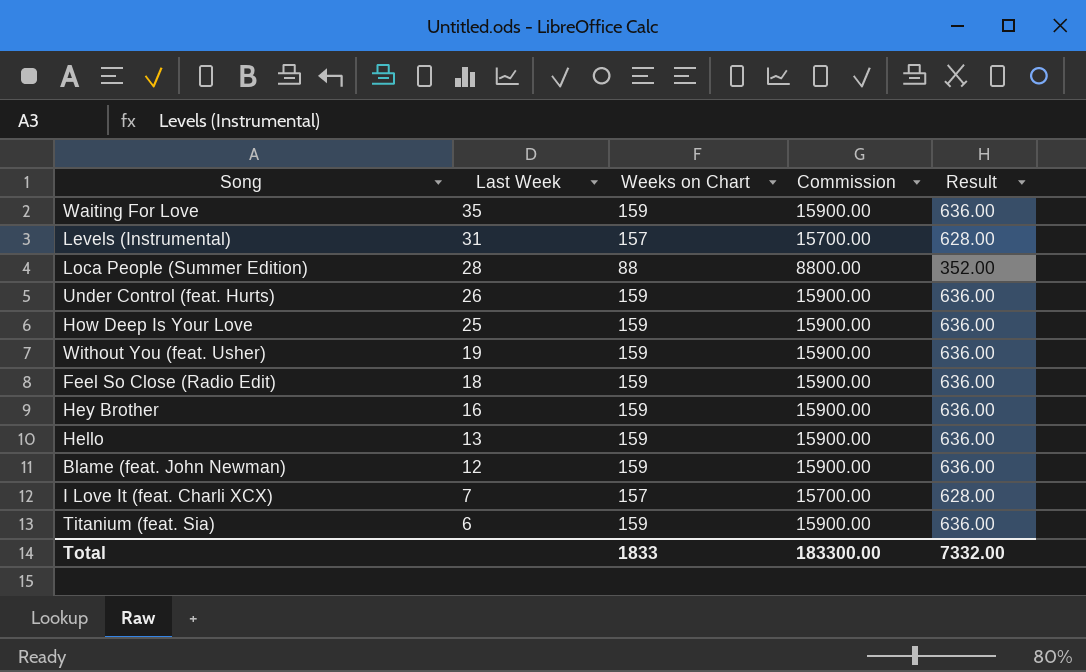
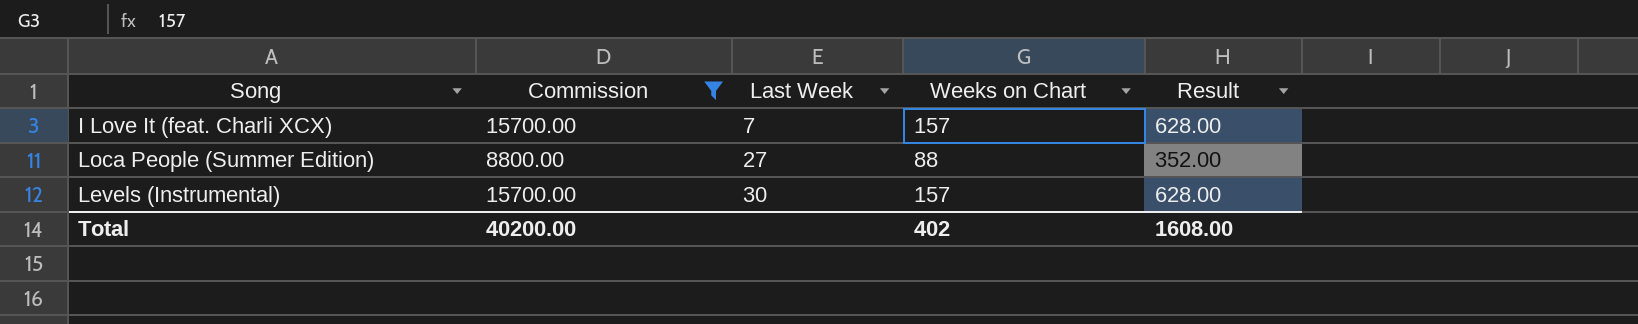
filter: none -> Commission != 15900.00
row order: Last Week descending -> Last Week ascending
column Commission | position: 4 -> 2
Loca People (Summer Edition) | Last Week: 28 -> 27
Levels (Instrumental) | Last Week: 31 -> 30
Total | Commission: 183300.00 -> 40200.00
Total | Weeks on Chart: 1833 -> 402
Total | Result: 7332.00 -> 1608.00

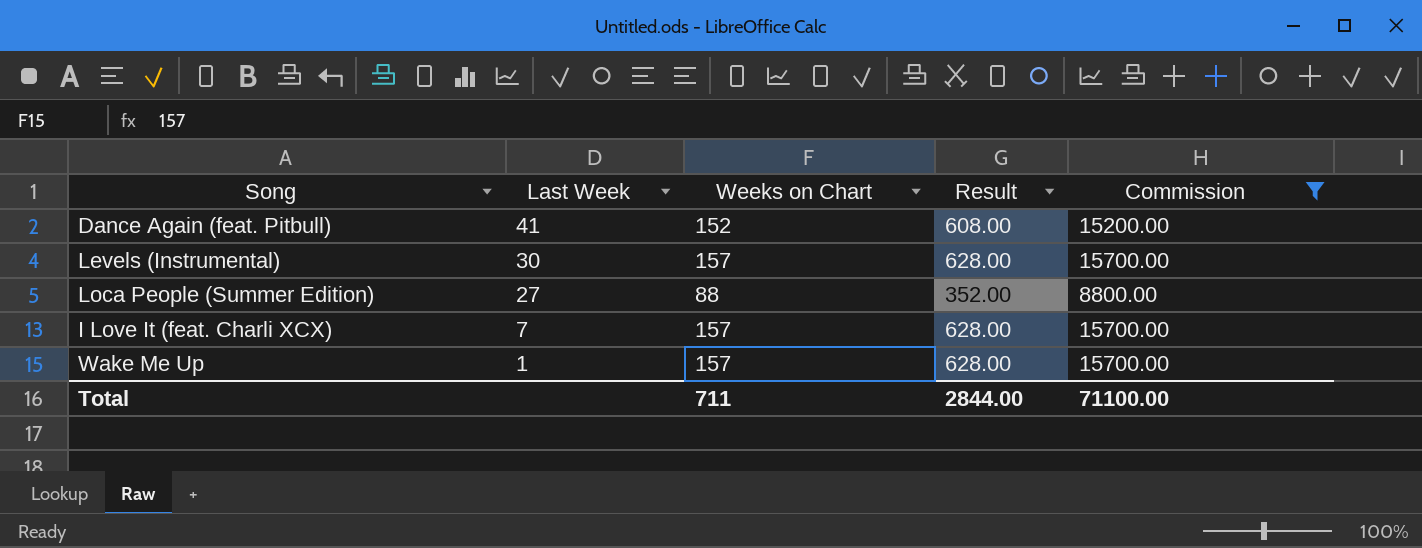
row order: Last Week ascending -> Last Week descending
column Commission | position: 2 -> 5
row Dance Again (feat. Pitbull): none -> 41 | 152 | 608.00 | 15200.00
row Wake Me Up: none -> 1 | 157 | 628.00 | 15700.00
Total | Weeks on Chart: 402 -> 711
Total | Result: 1608.00 -> 2844.00
Total | Commission: 40200.00 -> 71100.00

